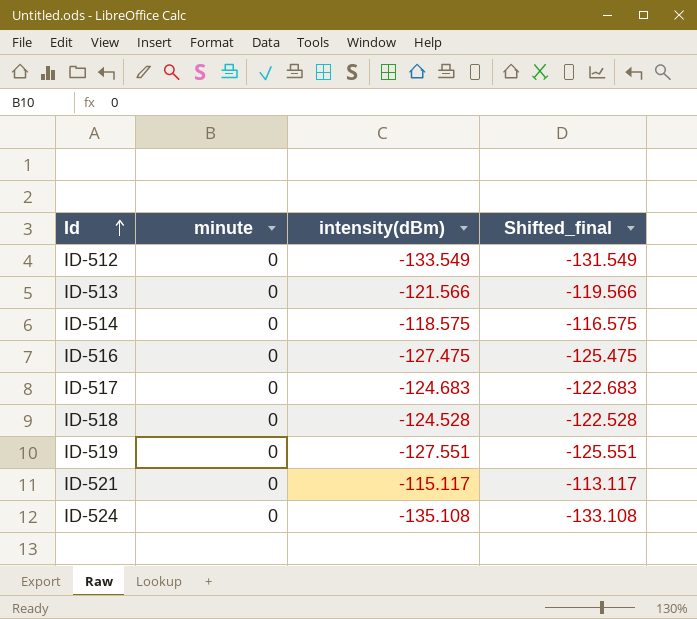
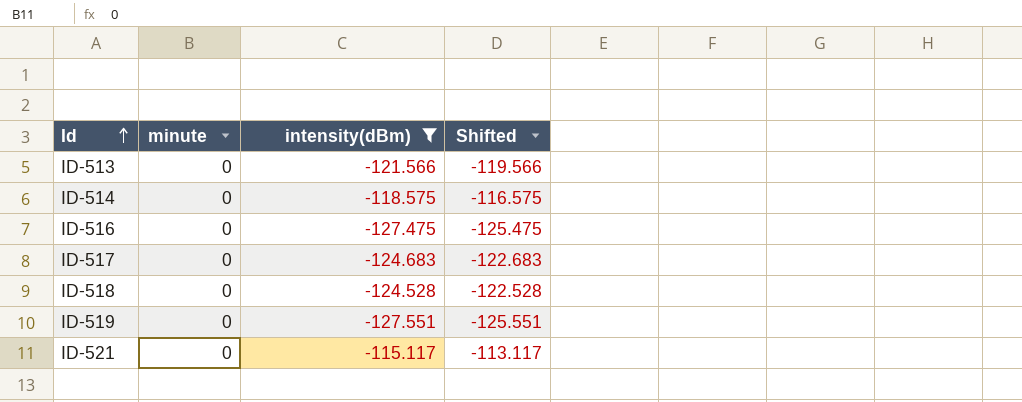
filter: none -> intensity(dBm) >= -127.551
column name: Shifted_final -> Shifted

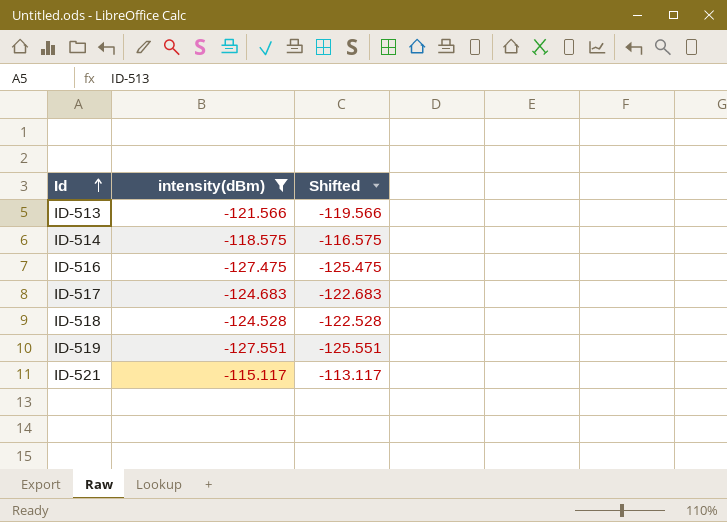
column minute | position: 2 -> none

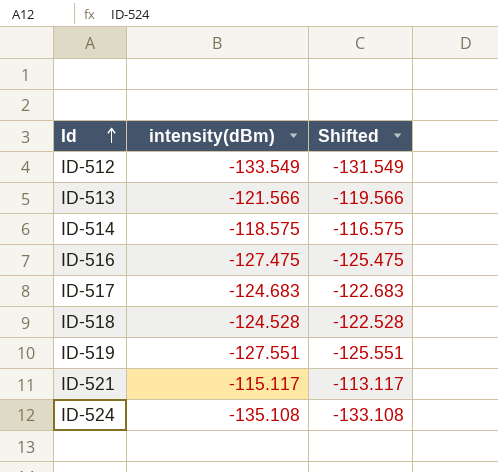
filter: intensity(dBm) >= -127.551 -> none

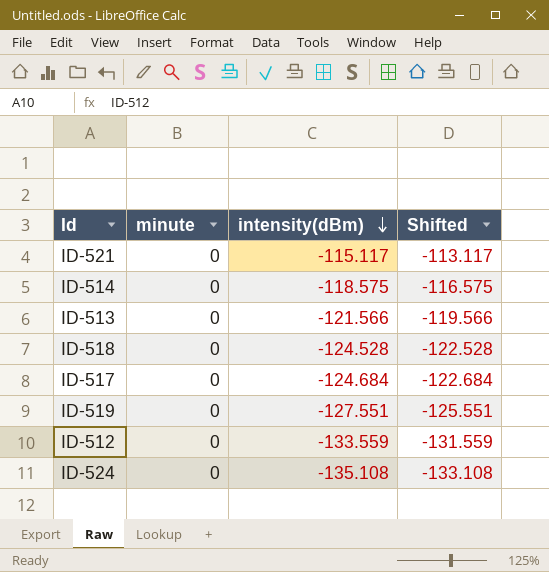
row order: Id ascending -> intensity(dBm) descending
column minute | position: none -> 2
row ID-516: -127.475 | -125.475 -> none
ID-517 | intensity(dBm): -124.683 -> -124.684
ID-517 | Shifted: -122.683 -> -122.684
ID-512 | intensity(dBm): -133.549 -> -133.559
ID-512 | Shifted: -131.549 -> -131.559

